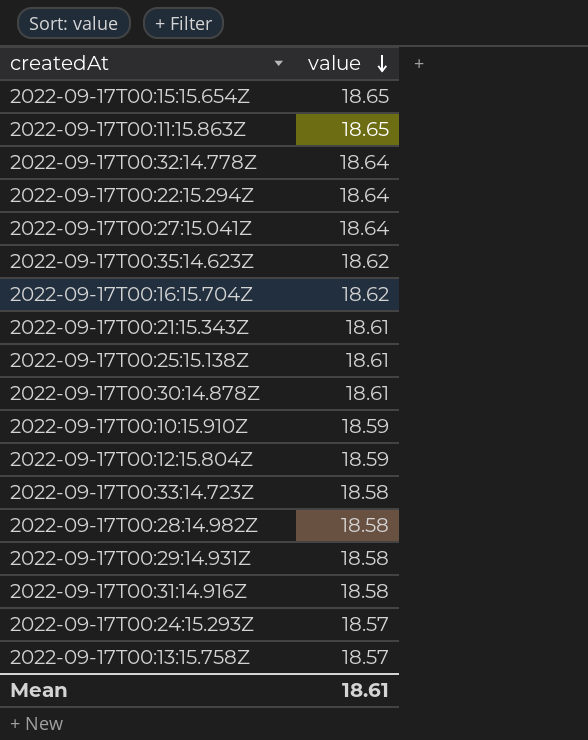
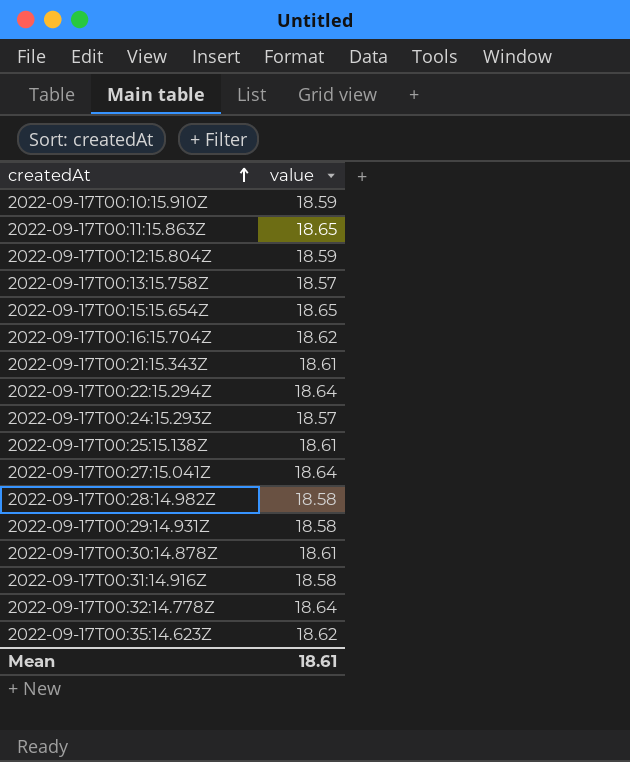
row order: value descending -> createdAt ascending
row 2022-09-17T00:33:14.723Z: 18.58 -> none

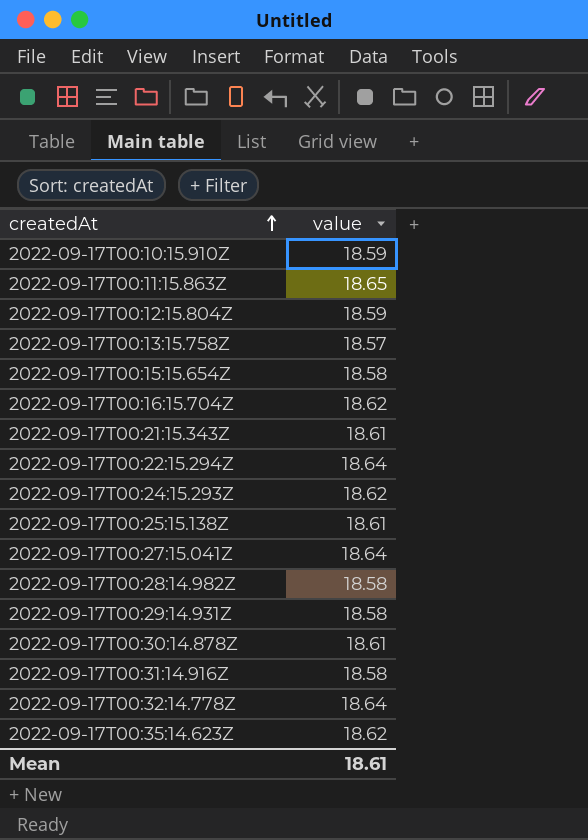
2022-09-17T00:15:15.654Z | value: 18.65 -> 18.58
2022-09-17T00:24:15.293Z | value: 18.57 -> 18.62

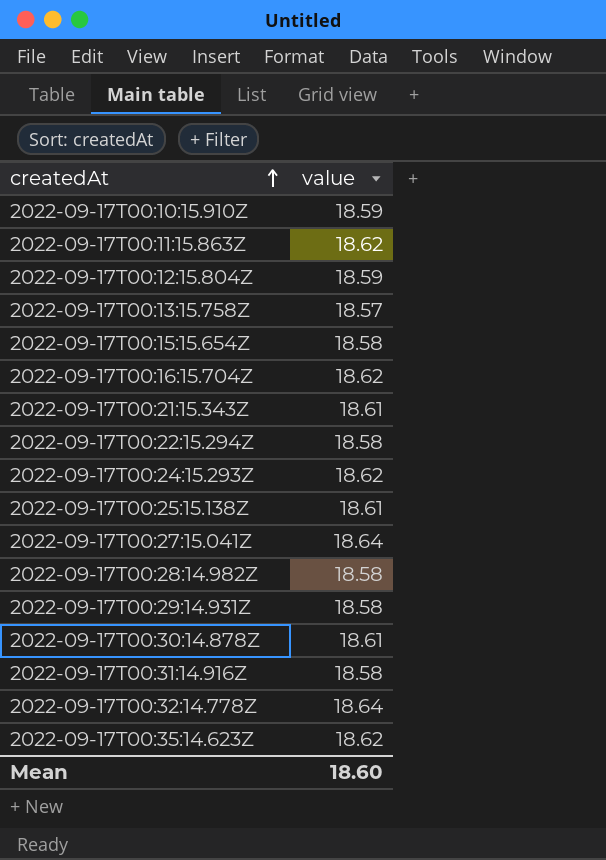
2022-09-17T00:11:15.863Z | value: 18.65 -> 18.62
2022-09-17T00:22:15.294Z | value: 18.64 -> 18.58
Mean | value: 18.61 -> 18.60

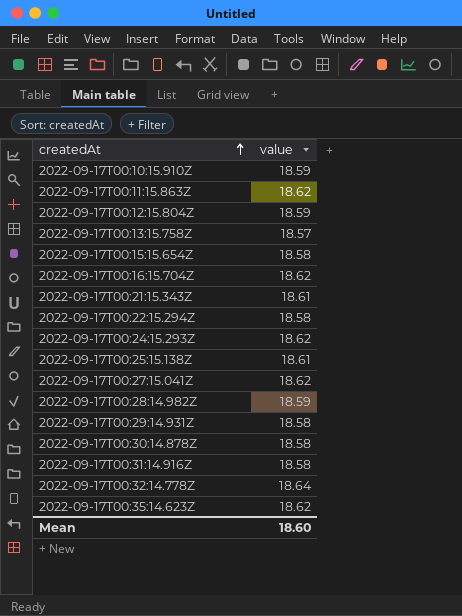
2022-09-17T00:27:15.041Z | value: 18.64 -> 18.62
2022-09-17T00:28:14.982Z | value: 18.58 -> 18.59
2022-09-17T00:30:14.878Z | value: 18.61 -> 18.58

